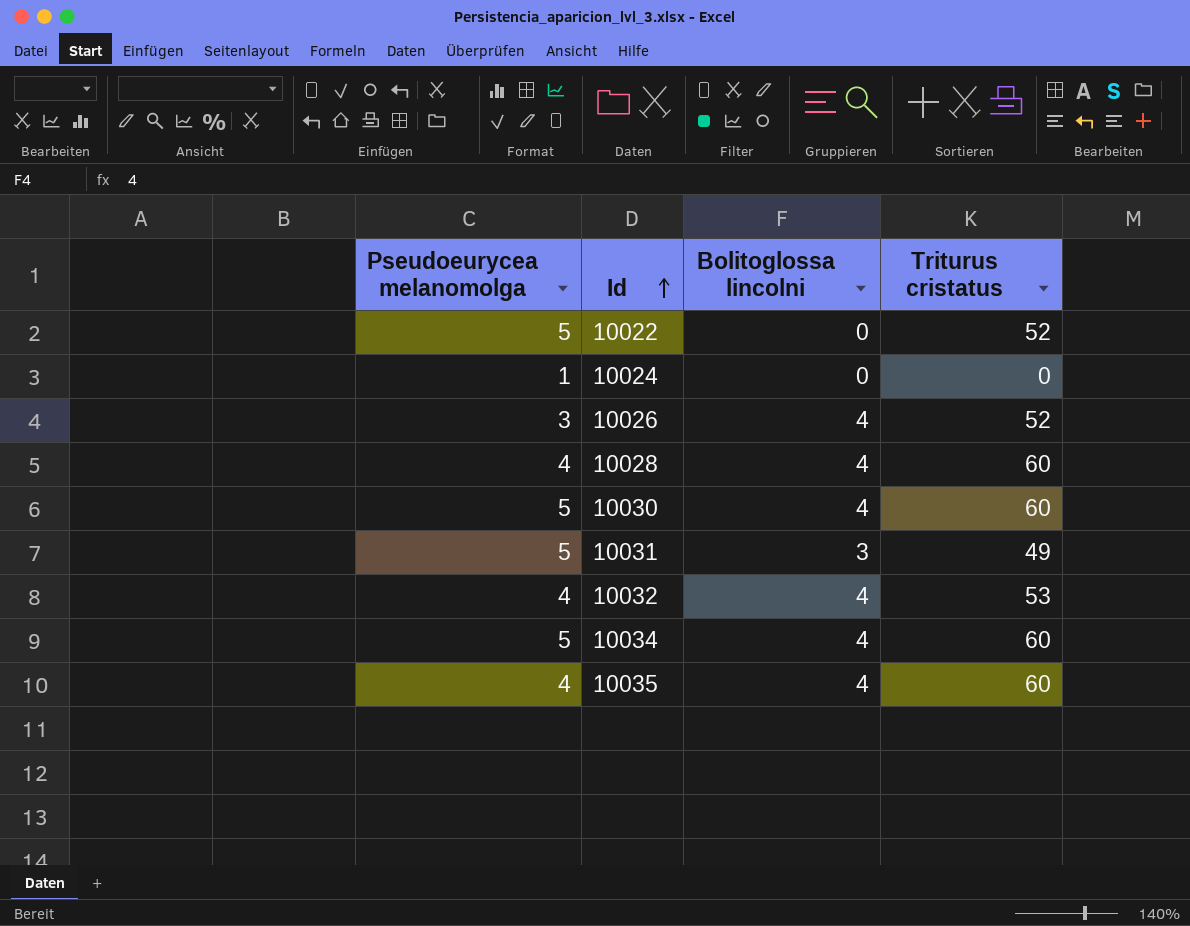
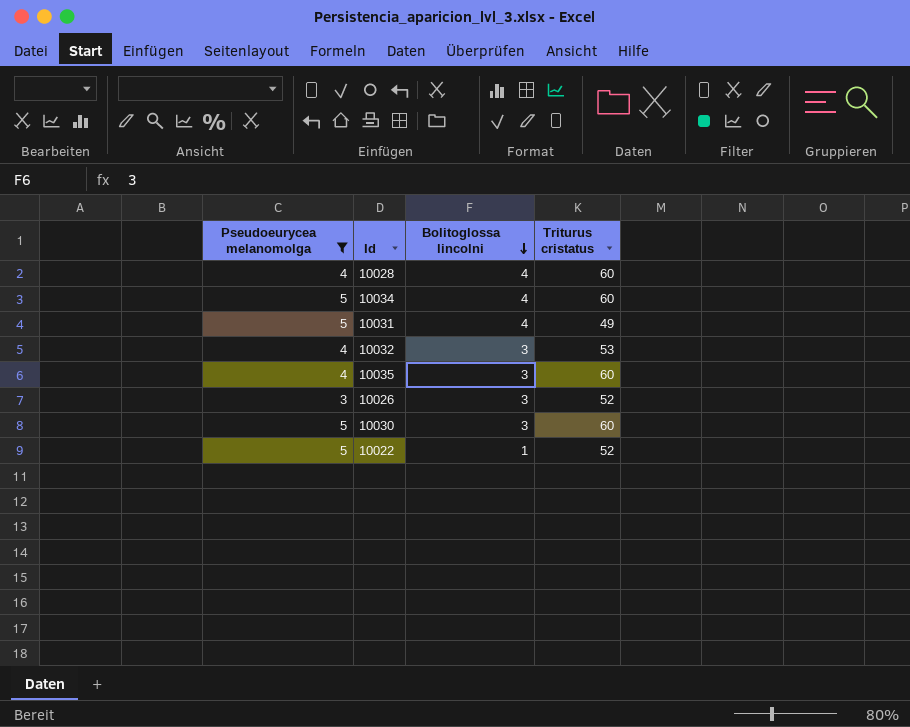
filter: none -> Pseudoeurycea melanomolga != 1
row order: Id ascending -> Bolitoglossa lincolni descending
10031 | Bolitoglossa lincolni: 3 -> 4
10032 | Bolitoglossa lincolni: 4 -> 3
10035 | Bolitoglossa lincolni: 4 -> 3
10026 | Bolitoglossa lincolni: 4 -> 3
10030 | Bolitoglossa lincolni: 4 -> 3
10022 | Bolitoglossa lincolni: 0 -> 1

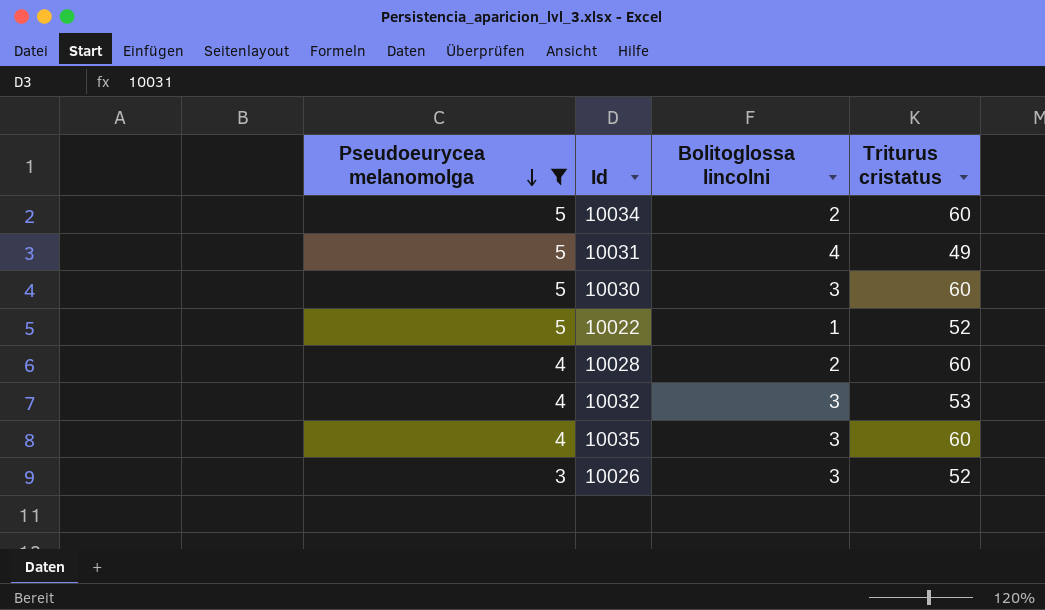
row order: Bolitoglossa lincolni descending -> Pseudoeurycea melanomolga descending
10034 | Bolitoglossa lincolni: 4 -> 2
10028 | Bolitoglossa lincolni: 4 -> 2

